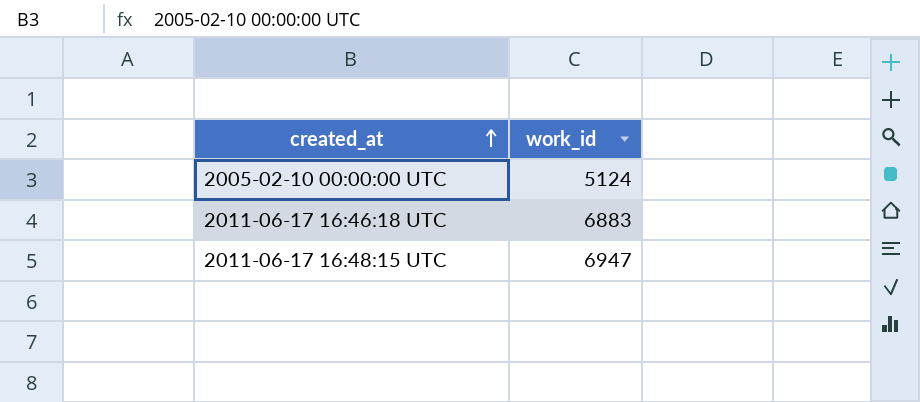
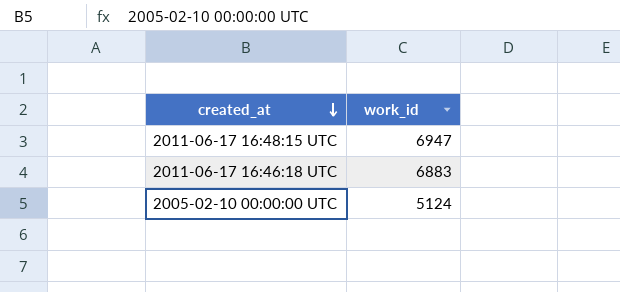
row order: created_at ascending -> created_at descending

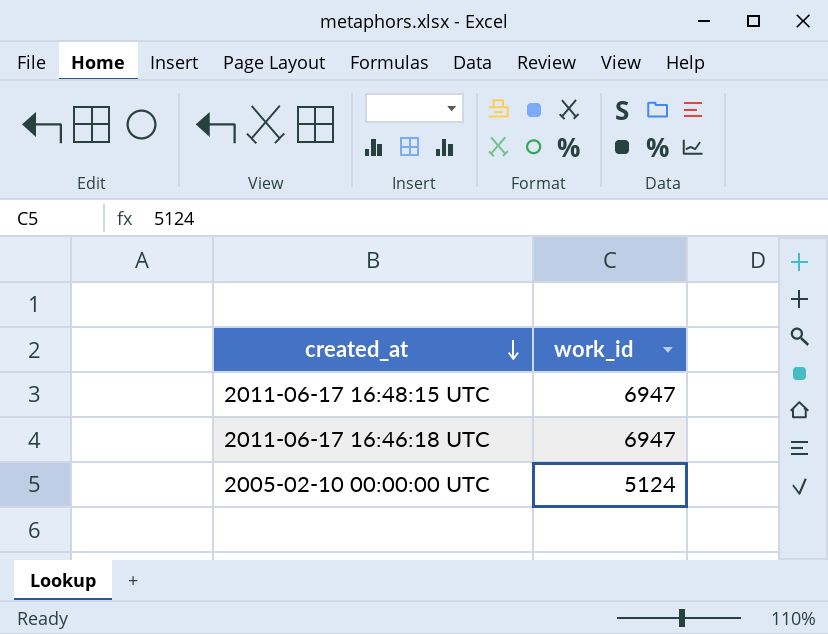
2011-06-17 16:46:18 UTC | work_id: 6883 -> 6947

